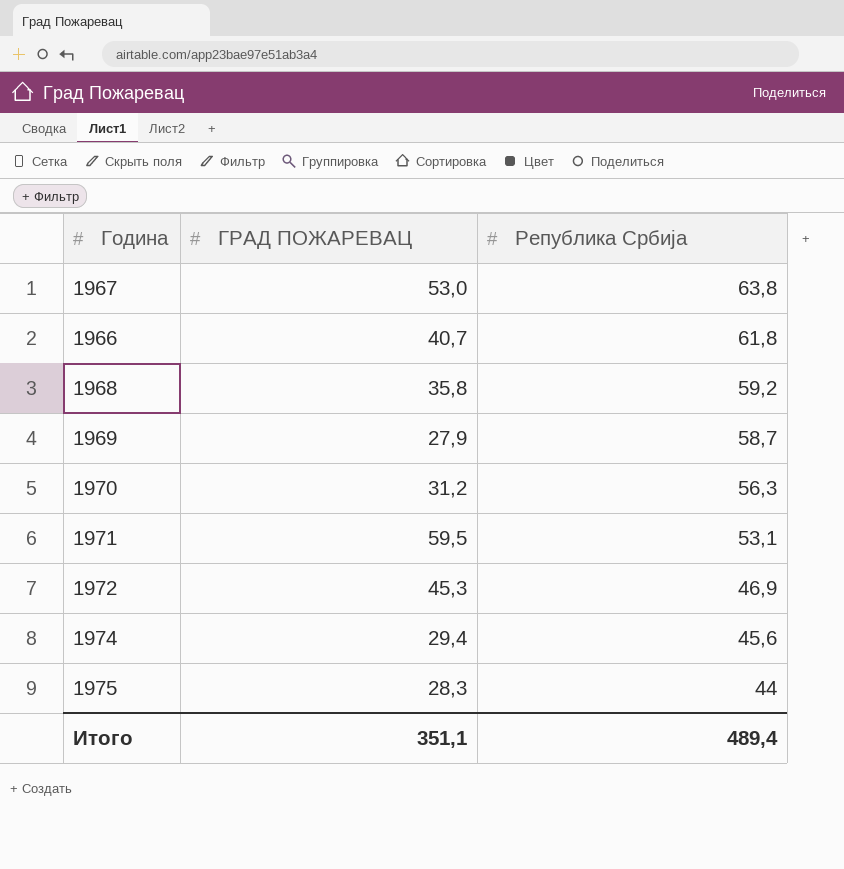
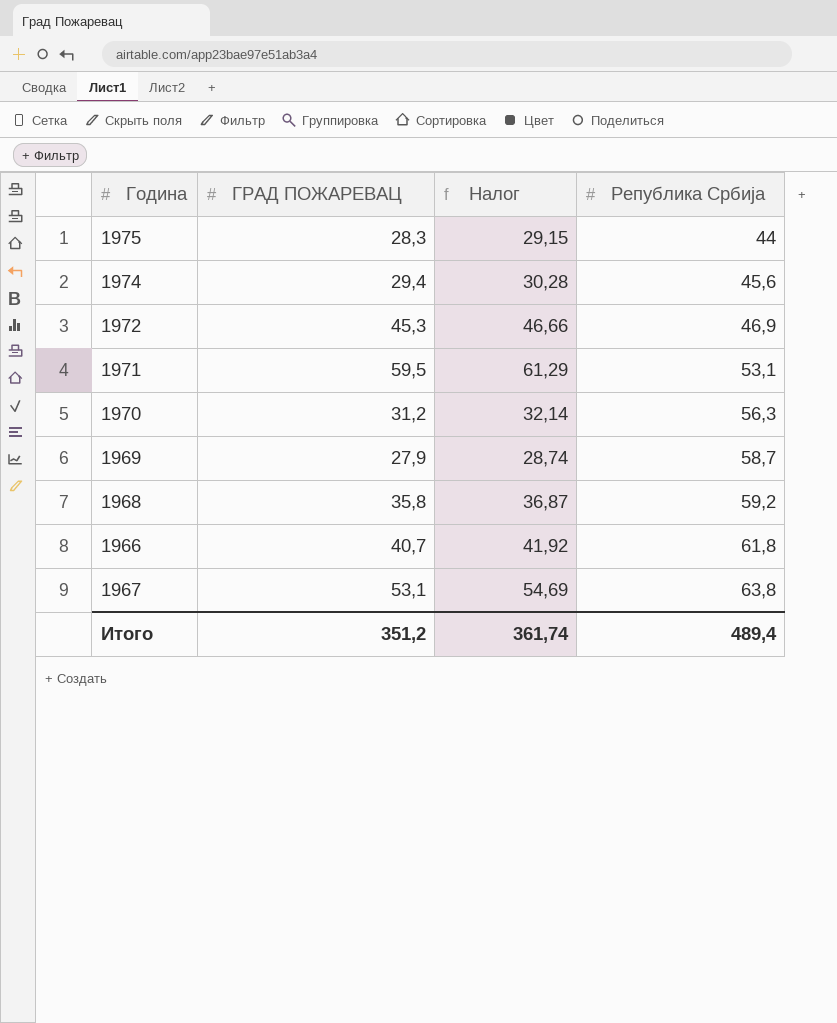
row order: Република Србија descending -> Република Србија ascending
column Налог | formula: none -> [ГРАД ПОЖАРЕВАЦ] * 1,03
1967 | ГРАД ПОЖАРЕВАЦ: 53,0 -> 53,1
Итого | ГРАД ПОЖАРЕВАЦ: 351,1 -> 351,2

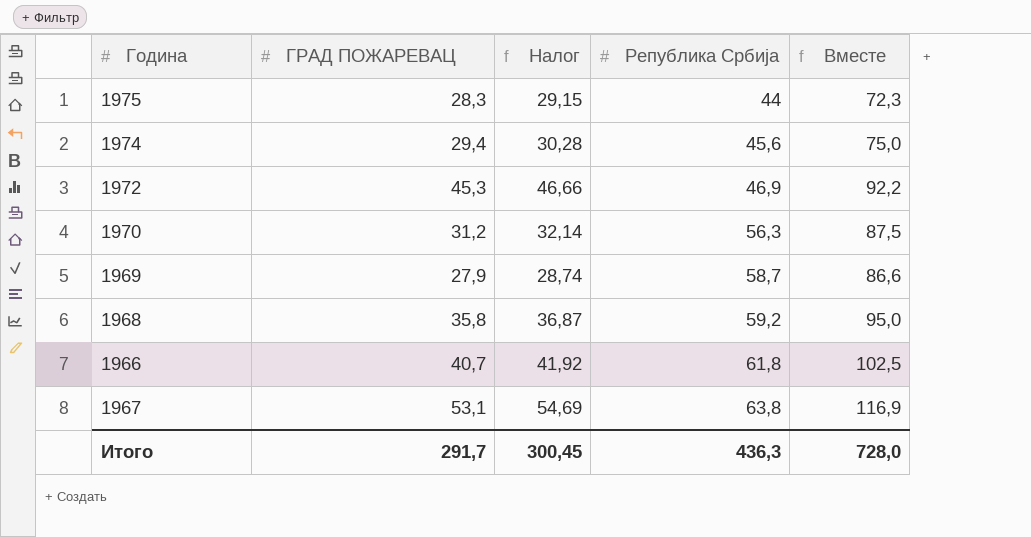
column Вместе | formula: none -> [ГРАД ПОЖАРЕВАЦ] + [Република Србија]
row 1971: 59,5 | 61,29 | 53,1 -> none
Итого | ГРАД ПОЖАРЕВАЦ: 351,2 -> 291,7
Итого | Налог: 361,74 -> 300,45
Итого | Република Србија: 489,4 -> 436,3

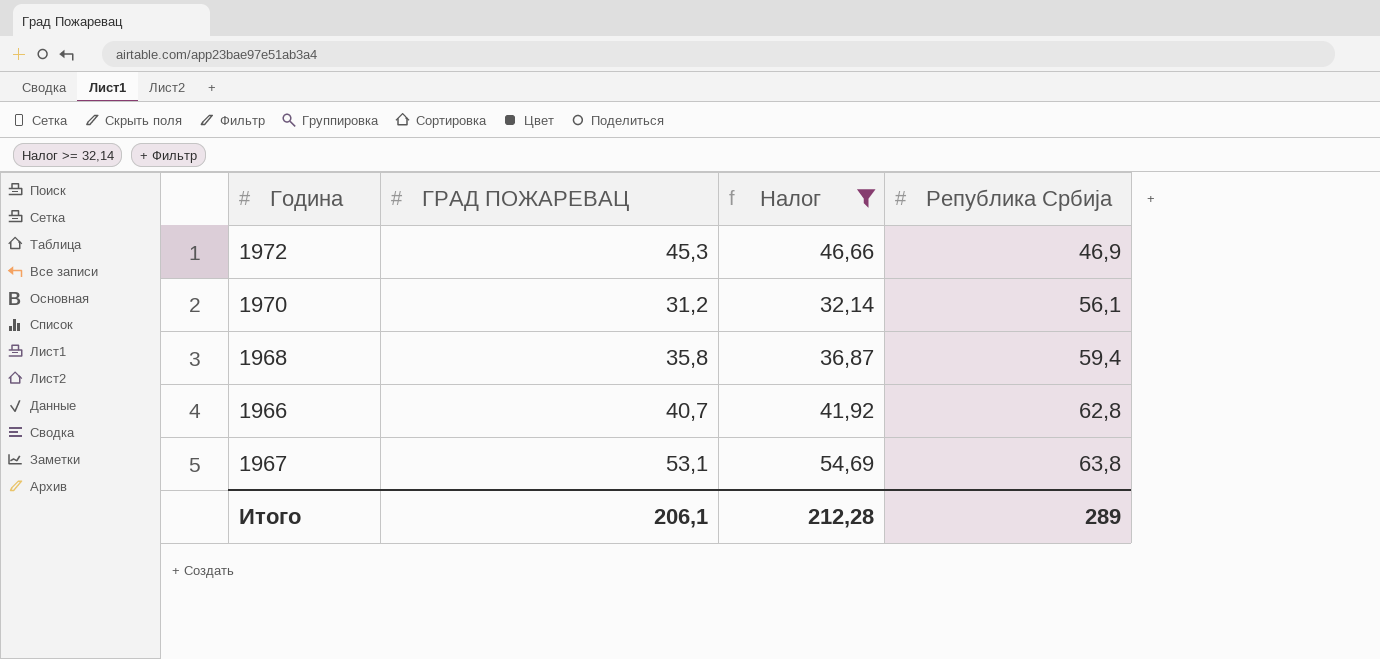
filter: none -> Налог >= 32,14
column Вместе | formula: [ГРАД ПОЖАРЕВАЦ] + [Република Србија] -> none
1970 | Република Србија: 56,3 -> 56,1
1968 | Република Србија: 59,2 -> 59,4
1966 | Република Србија: 61,8 -> 62,8
Итого | ГРАД ПОЖАРЕВАЦ: 291,7 -> 206,1
Итого | Налог: 300,45 -> 212,28
Итого | Република Србија: 436,3 -> 289

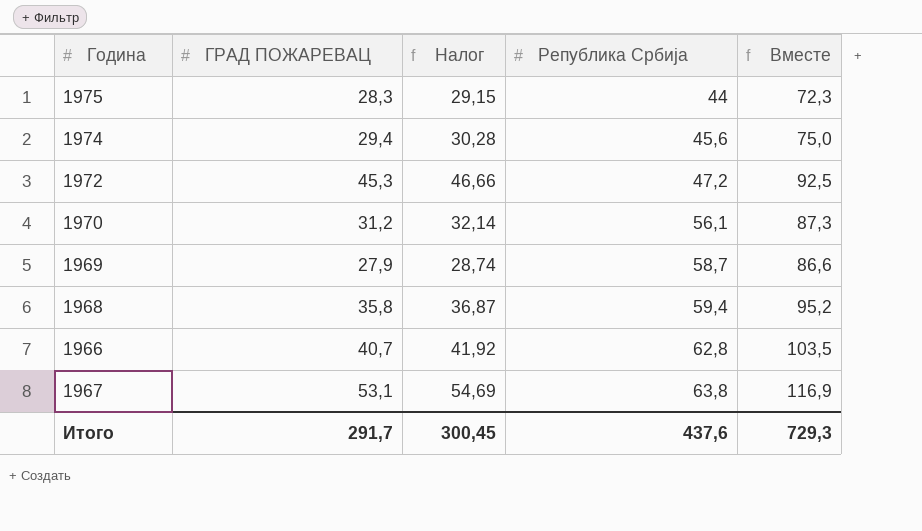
filter: Налог >= 32,14 -> none
column Вместе | formula: none -> [ГРАД ПОЖАРЕВАЦ] + [Република Србија]
1972 | Република Србија: 46,9 -> 47,2
Итого | ГРАД ПОЖАРЕВАЦ: 206,1 -> 291,7
Итого | Налог: 212,28 -> 300,45
Итого | Република Србија: 289 -> 437,6

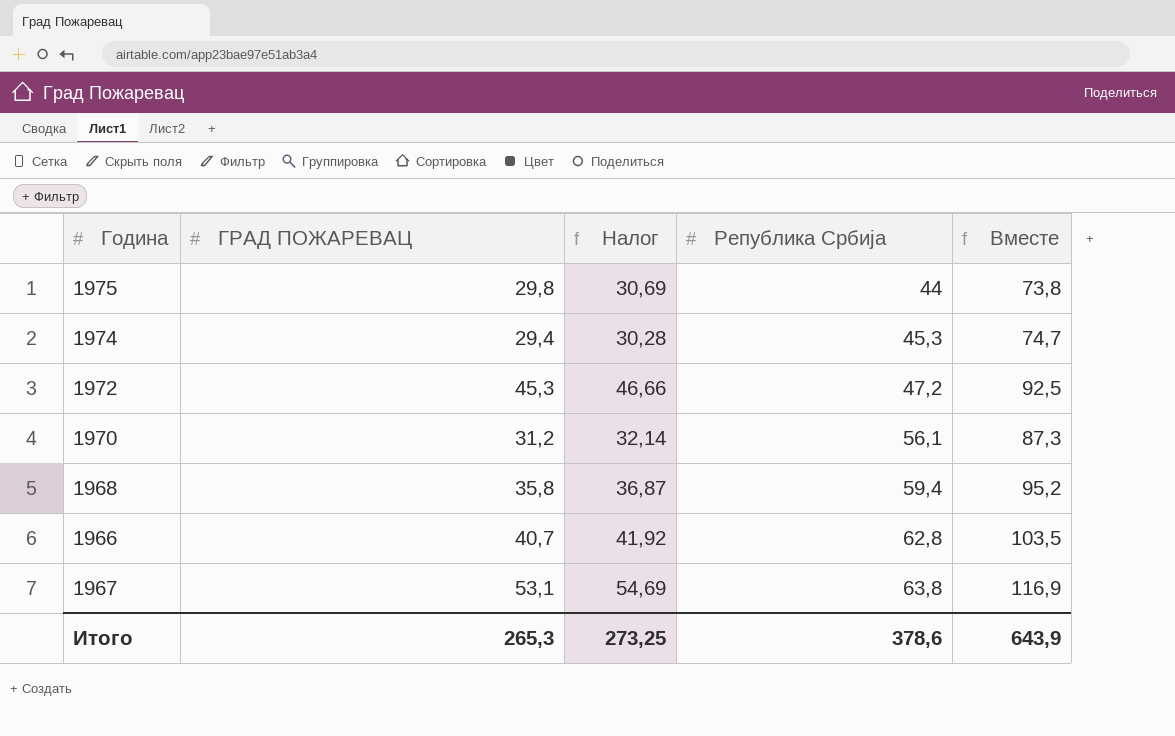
row 1969: 27,9 | 28,74 | 58,7 | 86,6 -> none
1975 | ГРАД ПОЖАРЕВАЦ: 28,3 -> 29,8
1975 | Налог: 29,15 -> 30,69
1975 | Вместе: 72,3 -> 73,8
1974 | Република Србија: 45,6 -> 45,3
1974 | Вместе: 75,0 -> 74,7
Итого | ГРАД ПОЖАРЕВАЦ: 291,7 -> 265,3
Итого | Налог: 300,45 -> 273,25
Итого | Република Србија: 437,6 -> 378,6
Итого | Вместе: 729,3 -> 643,9

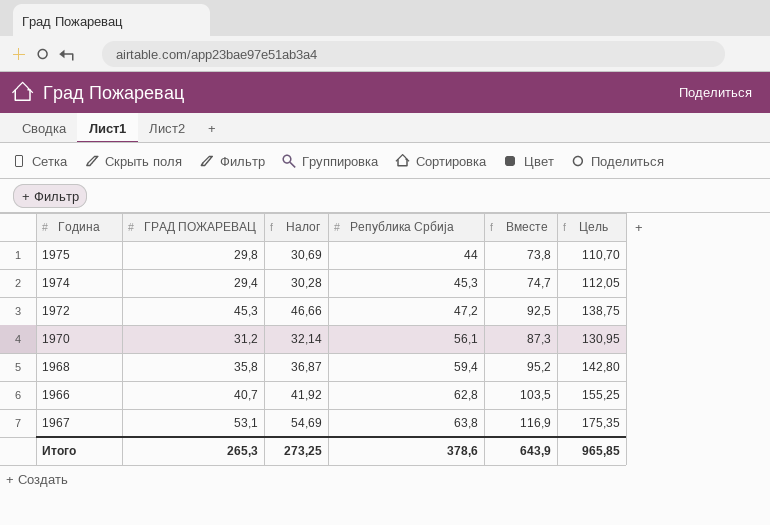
column Цель | formula: none -> [Вместе] * 1,5

